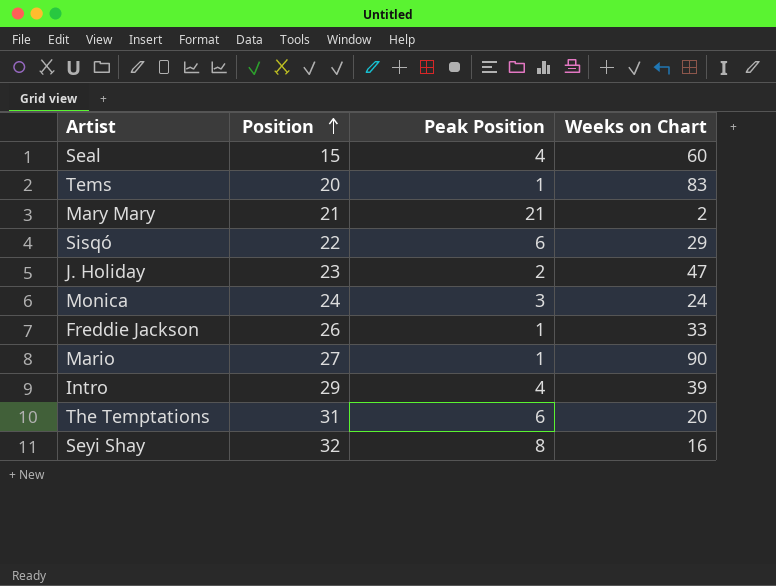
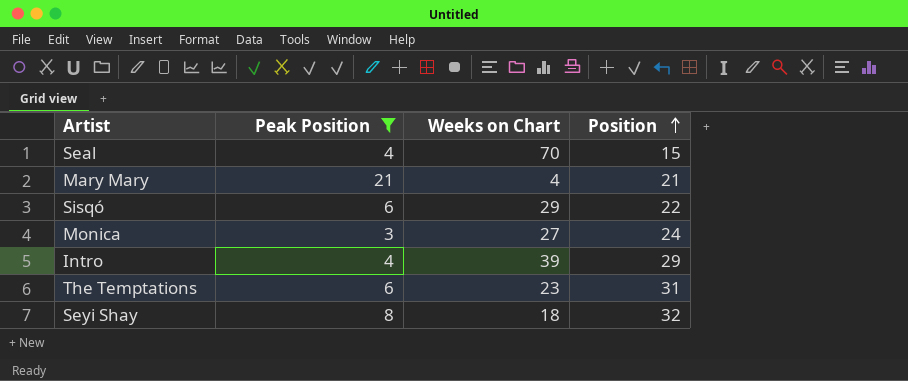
filter: none -> Peak Position >= 3
column Position | position: 2 -> 4
Seal | Weeks on Chart: 60 -> 70
Mary Mary | Weeks on Chart: 2 -> 4
Monica | Weeks on Chart: 24 -> 27
The Temptations | Weeks on Chart: 20 -> 23
Seyi Shay | Weeks on Chart: 16 -> 18

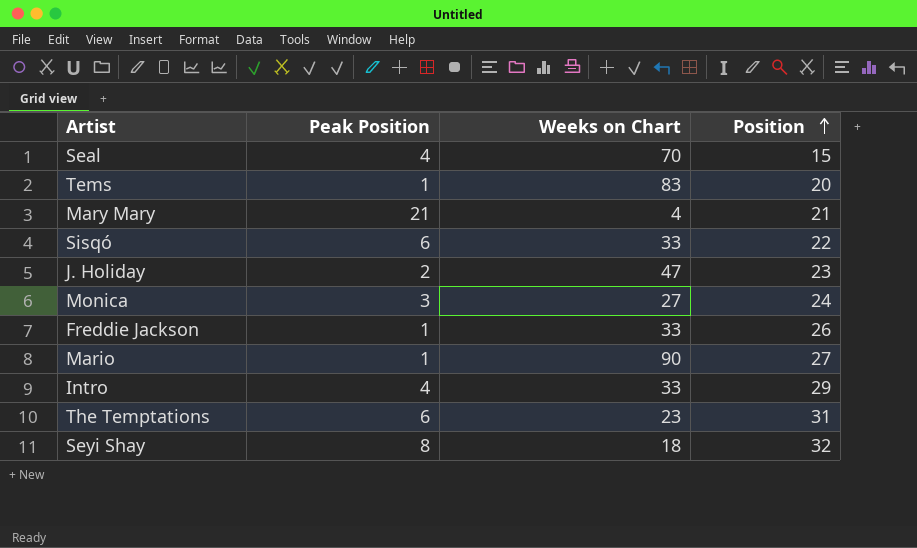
filter: Peak Position >= 3 -> none
Sisqó | Weeks on Chart: 29 -> 33
Intro | Weeks on Chart: 39 -> 33

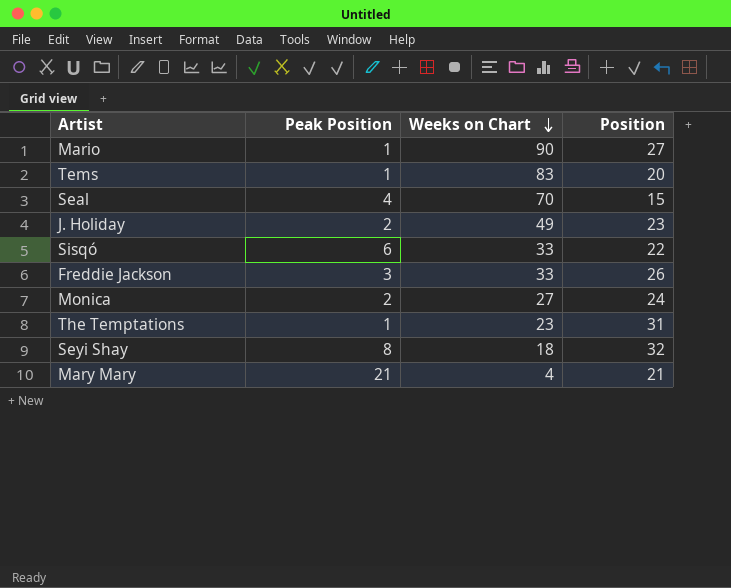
row order: Position ascending -> Weeks on Chart descending
row Intro: 4 | 33 | 29 -> none
J. Holiday | Weeks on Chart: 47 -> 49
Freddie Jackson | Peak Position: 1 -> 3
Monica | Peak Position: 3 -> 2
The Temptations | Peak Position: 6 -> 1

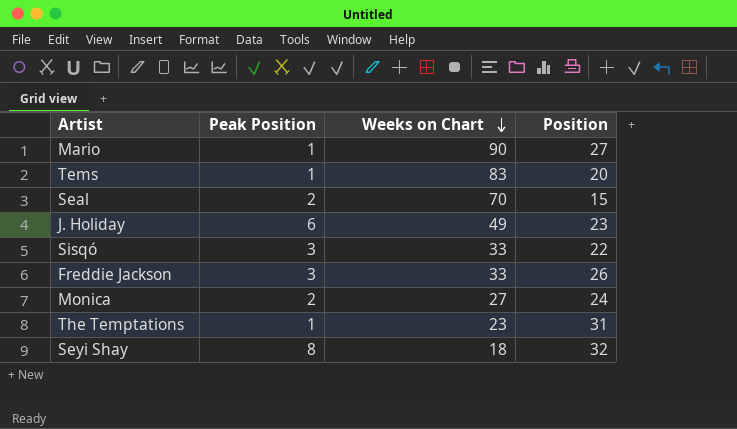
row Mary Mary: 21 | 4 | 21 -> none
Seal | Peak Position: 4 -> 2
J. Holiday | Peak Position: 2 -> 6
Sisqó | Peak Position: 6 -> 3

